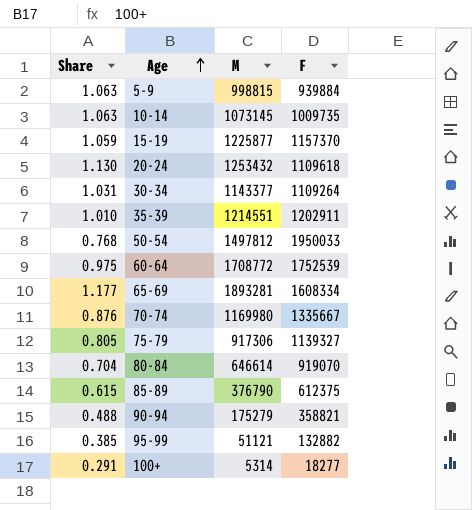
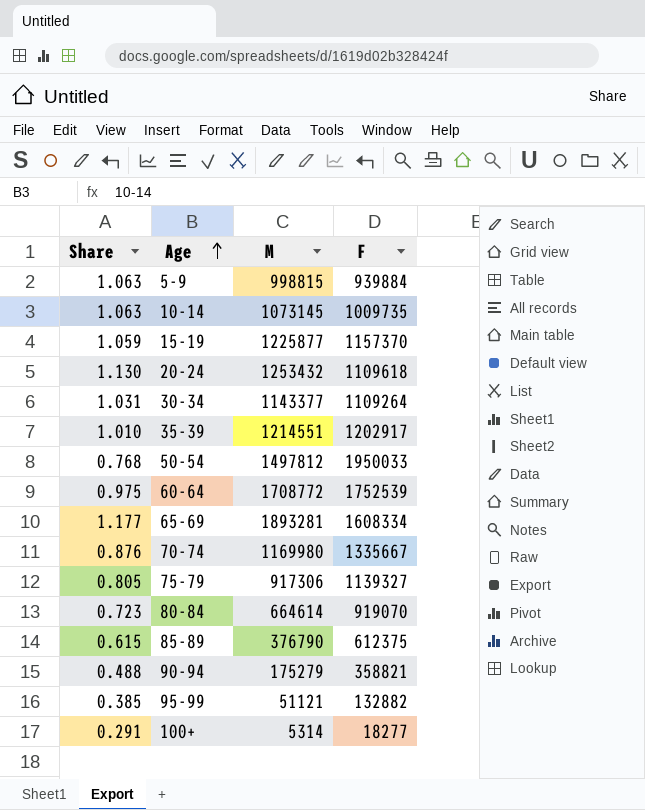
35-39 | F: 1202911 -> 1202917
80-84 | Share: 0.704 -> 0.723
80-84 | M: 646614 -> 664614

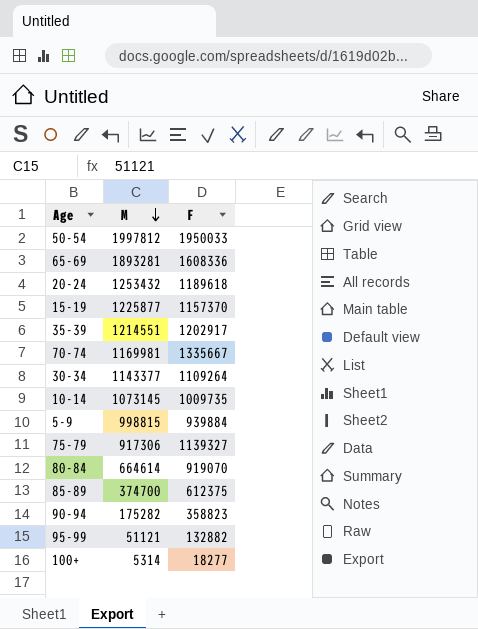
row order: Age ascending -> M descending
column Share | formula: [M] / [F] -> none
row 60-64: 0.975 | 1708772 | 1752539 -> none
50-54 | M: 1497812 -> 1997812
65-69 | F: 1608334 -> 1608336
20-24 | F: 1109618 -> 1189618
70-74 | M: 1169980 -> 1169981
85-89 | M: 376790 -> 374700
90-94 | M: 175279 -> 175282
90-94 | F: 358821 -> 358823

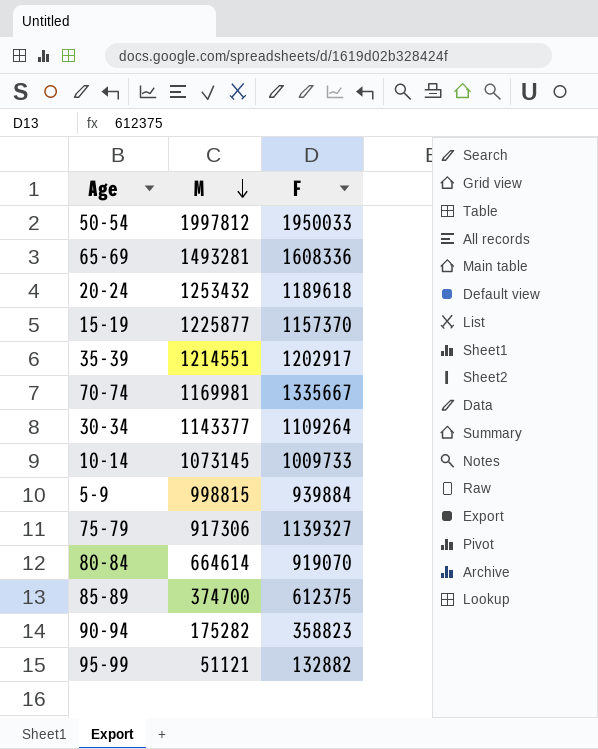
row 100+: 5314 | 18277 -> none
65-69 | M: 1893281 -> 1493281
10-14 | F: 1009735 -> 1009733

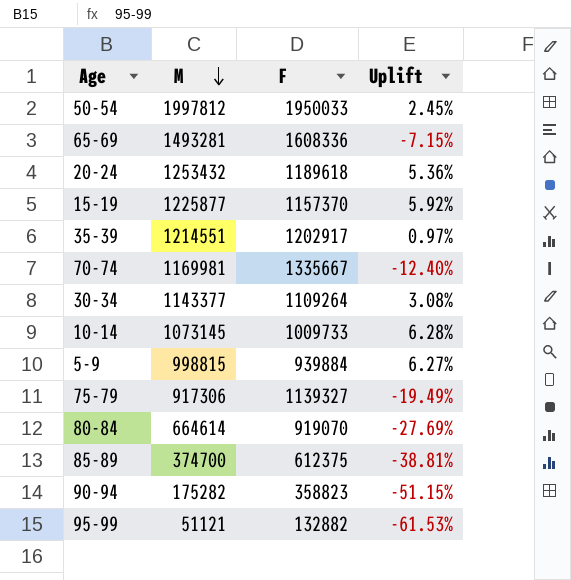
column Uplift | formula: none -> ([M] - [F]) / [F]

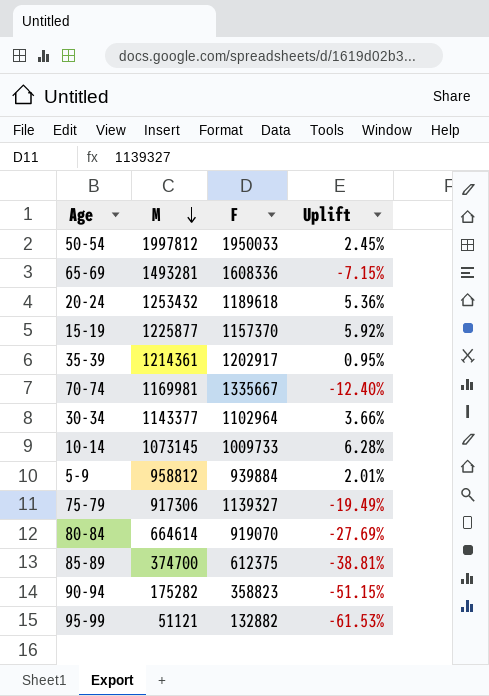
35-39 | M: 1214551 -> 1214361
35-39 | Uplift: 0.97% -> 0.95%
30-34 | F: 1109264 -> 1102964
30-34 | Uplift: 3.08% -> 3.66%
5-9 | M: 998815 -> 958812
5-9 | Uplift: 6.27% -> 2.01%

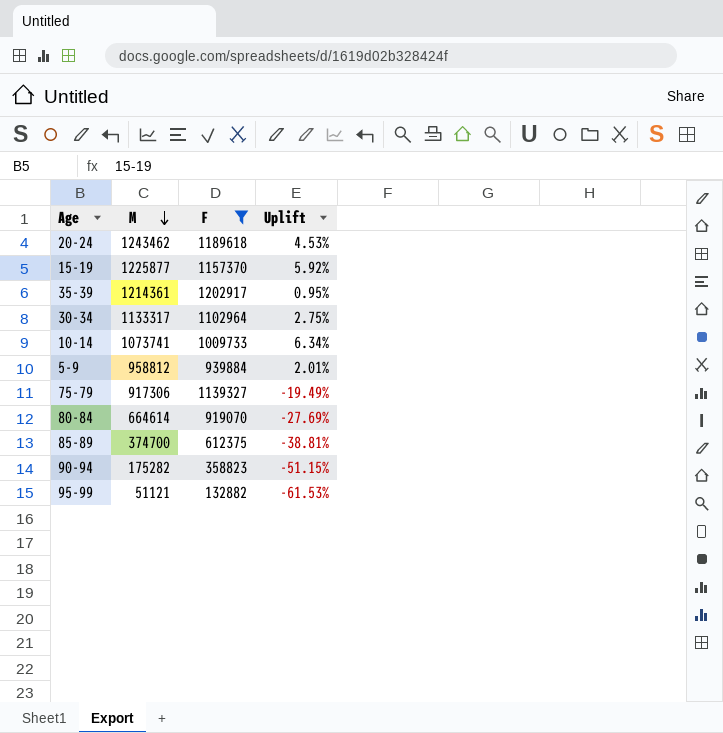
filter: none -> F <= 1202917
20-24 | M: 1253432 -> 1243462
20-24 | Uplift: 5.36% -> 4.53%
30-34 | M: 1143377 -> 1133317
30-34 | Uplift: 3.66% -> 2.75%
10-14 | M: 1073145 -> 1073741
10-14 | Uplift: 6.28% -> 6.34%

